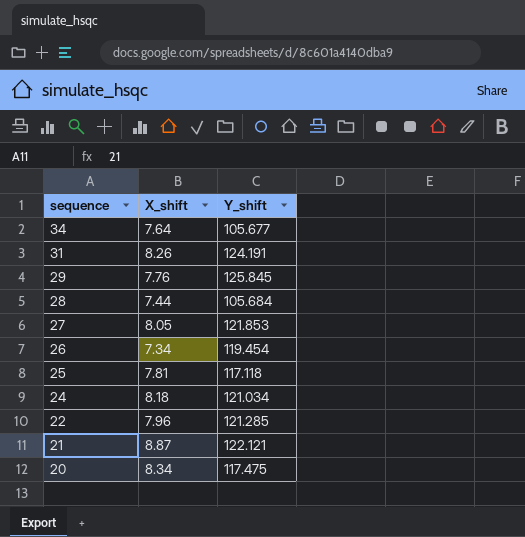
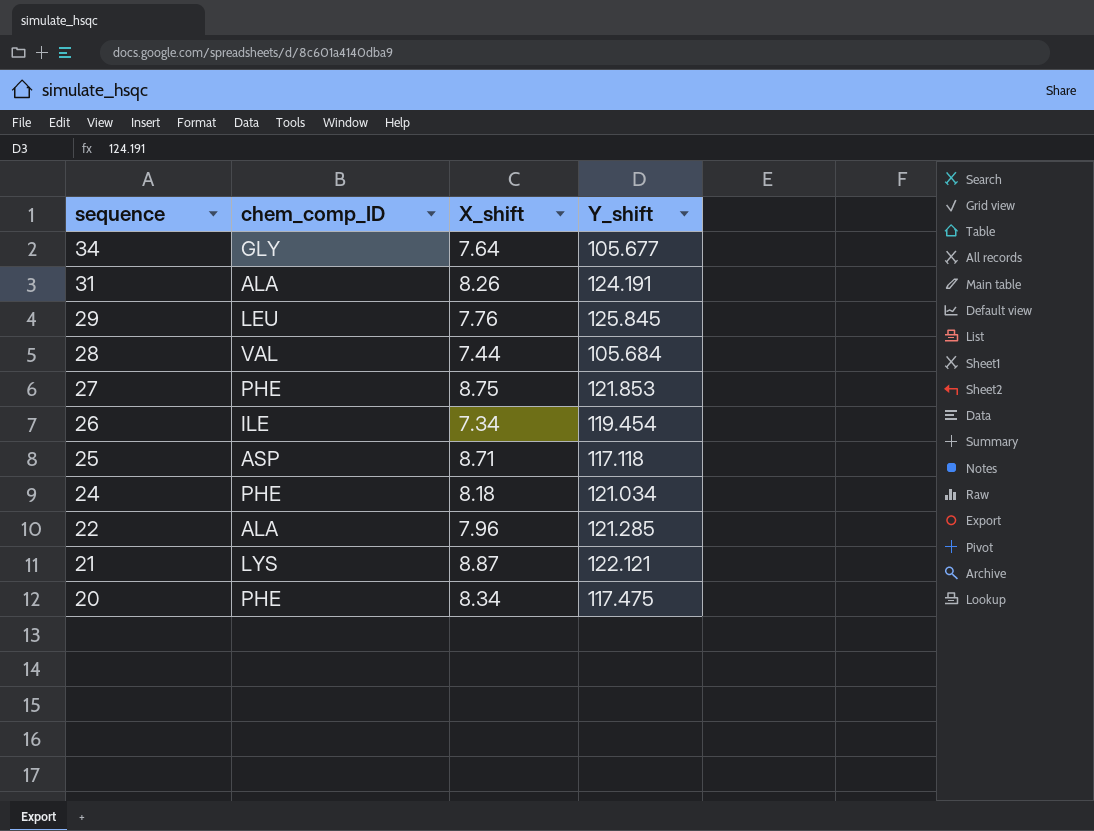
column chem_comp_ID | position: none -> 2
27 | X_shift: 8.05 -> 8.75
25 | X_shift: 7.81 -> 8.71

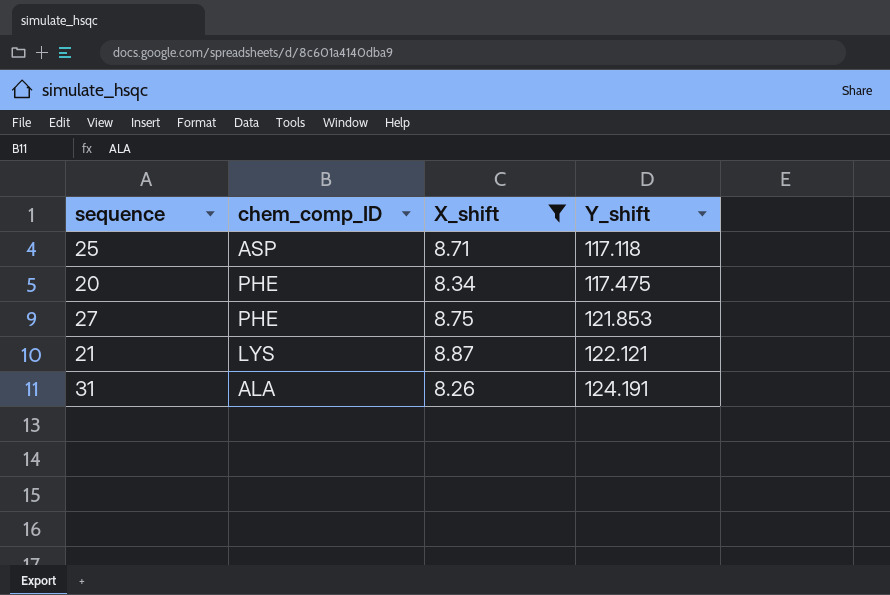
filter: none -> X_shift >= 8.26
row order: sequence descending -> Y_shift ascending

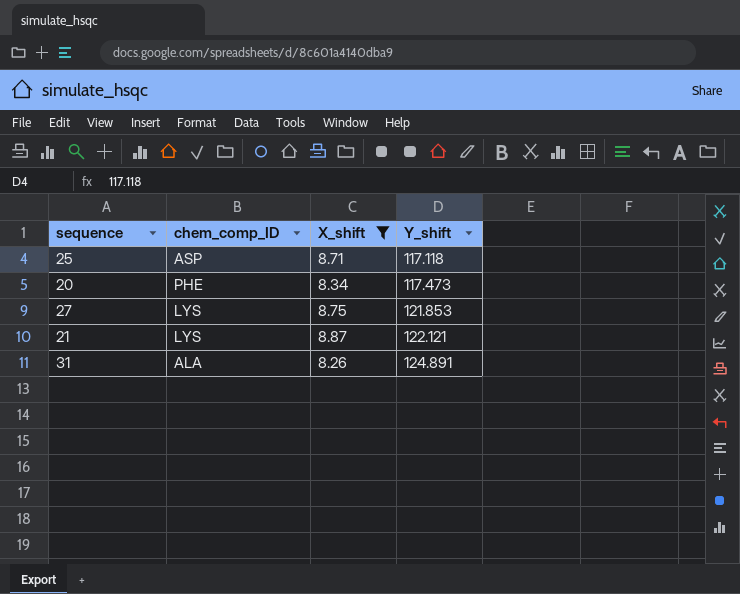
20 | Y_shift: 117.475 -> 117.473
27 | chem_comp_ID: PHE -> LYS
31 | Y_shift: 124.191 -> 124.891

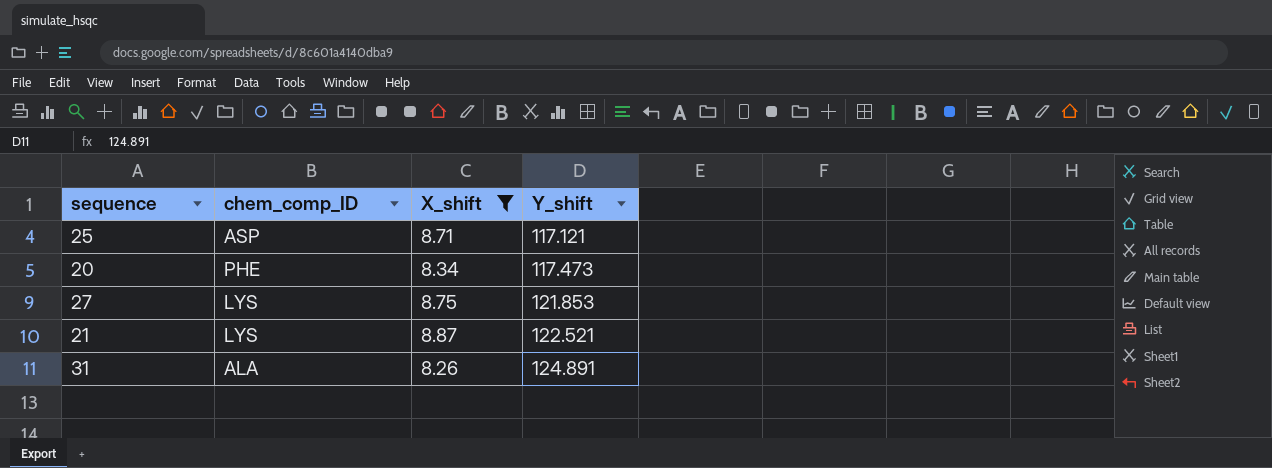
25 | Y_shift: 117.118 -> 117.121
21 | Y_shift: 122.121 -> 122.521

